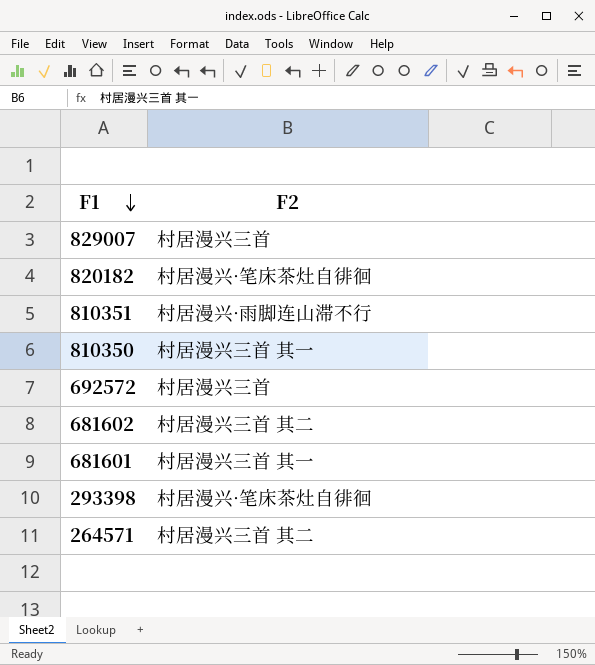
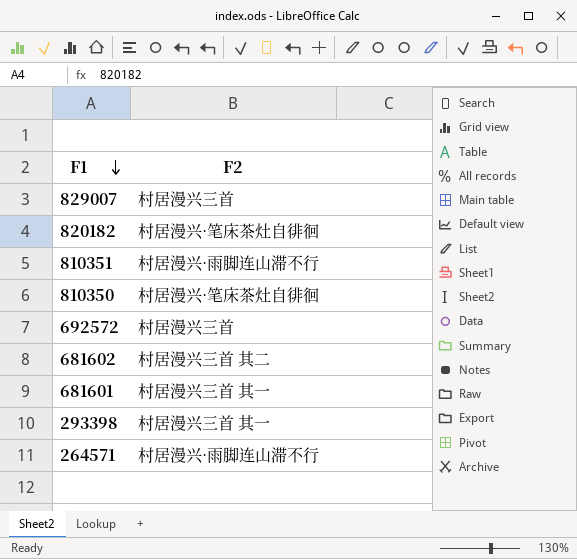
810350 | F2: 村居漫兴三首 其一 -> 村居漫兴·笔床茶灶自徘徊
293398 | F2: 村居漫兴·笔床茶灶自徘徊 -> 村居漫兴三首 其一
264571 | F2: 村居漫兴三首 其二 -> 村居漫兴·雨脚连山滞不行

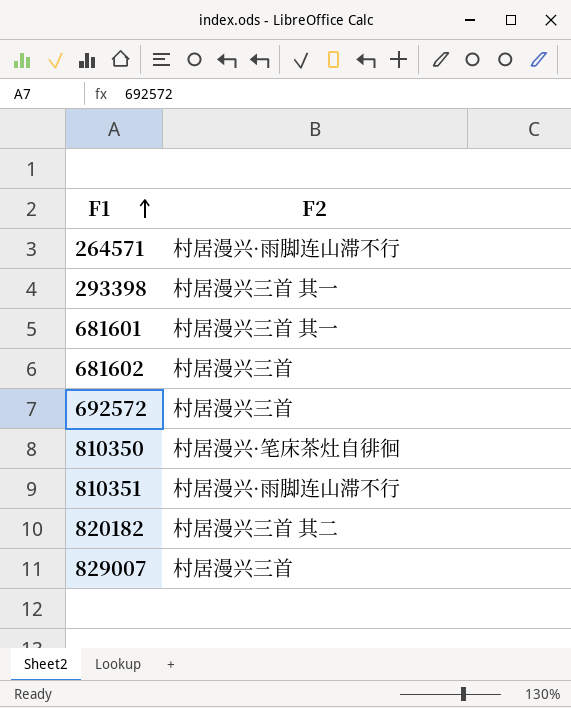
row order: F1 descending -> F1 ascending
681602 | F2: 村居漫兴三首 其二 -> 村居漫兴三首
820182 | F2: 村居漫兴·笔床茶灶自徘徊 -> 村居漫兴三首 其二

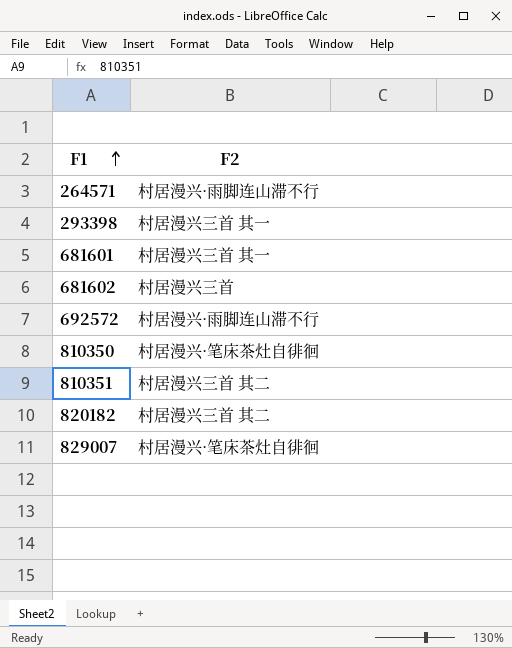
692572 | F2: 村居漫兴三首 -> 村居漫兴·雨脚连山滞不行
810351 | F2: 村居漫兴·雨脚连山滞不行 -> 村居漫兴三首 其二
829007 | F2: 村居漫兴三首 -> 村居漫兴·笔床茶灶自徘徊

